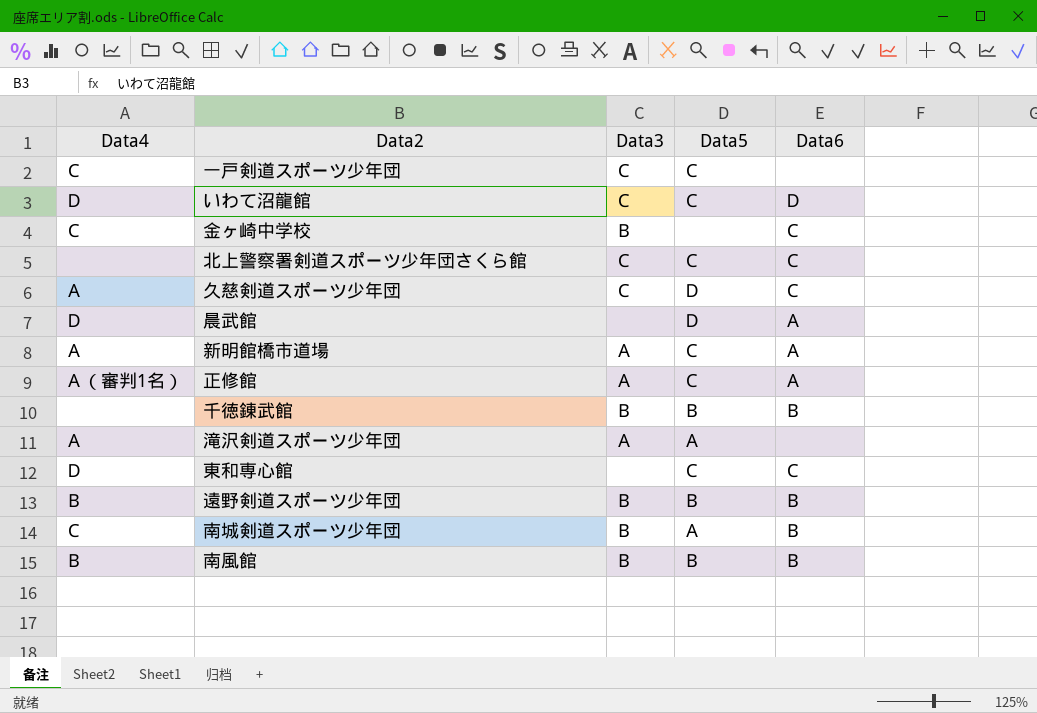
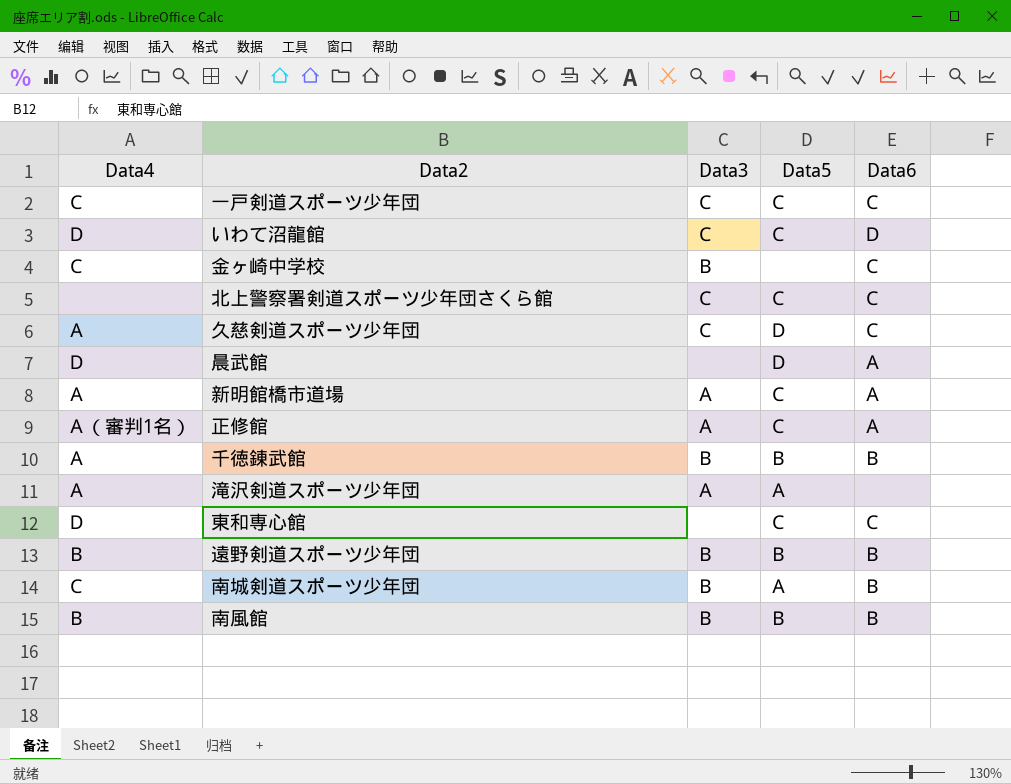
一戸剣道スポーツ少年団 | Data6: none -> Ｃ
千徳錬武館 | Data4: none -> Ａ

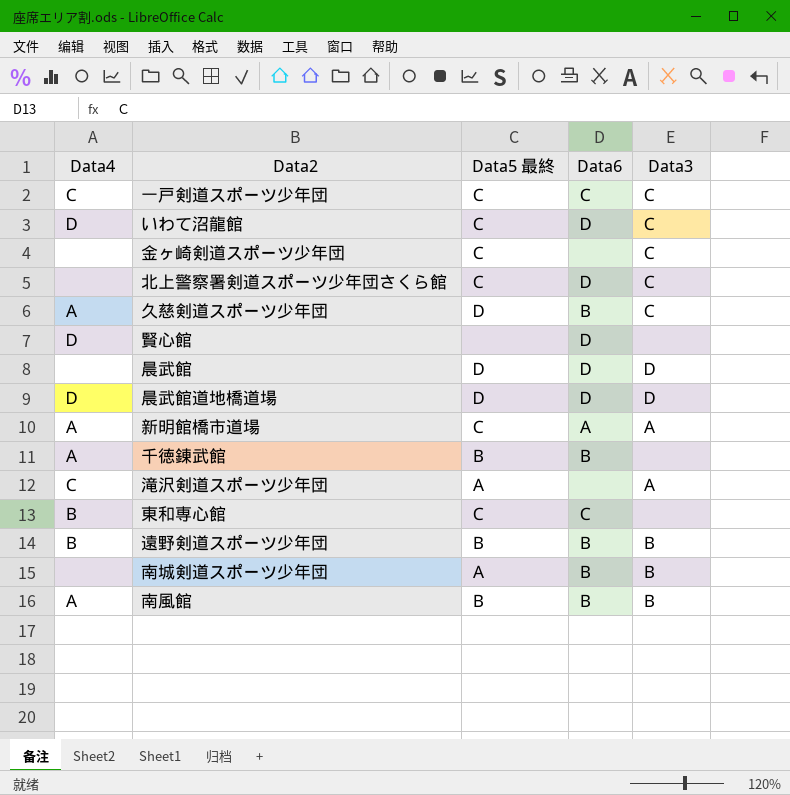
column name: Data5 -> Data5 最終
column Data3 | position: 3 -> 5
row 金ヶ崎中学校: Ｃ | Ｂ | none | Ｃ -> none
row 正修館: Ａ（審判1名） | Ａ | Ｃ | Ａ -> none
row 金ヶ崎剣道スポーツ少年団: none -> none | Ｃ | none | Ｃ
北上警察署剣道スポーツ少年団さくら館 | Data6: Ｃ -> Ｄ
久慈剣道スポーツ少年団 | Data6: Ｃ -> Ｂ
row 賢心館: none -> Ｄ | none | Ｄ | none
晨武館 | Data4: Ｄ -> none
晨武館 | Data6: Ａ -> Ｄ
晨武館 | Data3: none -> Ｄ
row 晨武館道地橋道場: none -> Ｄ | Ｄ | Ｄ | Ｄ
千徳錬武館 | Data3: Ｂ -> none
滝沢剣道スポーツ少年団 | Data4: Ａ -> Ｃ
東和専心館 | Data4: Ｄ -> Ｂ
南城剣道スポーツ少年団 | Data4: Ｃ -> none
南風館 | Data4: Ｂ -> Ａ

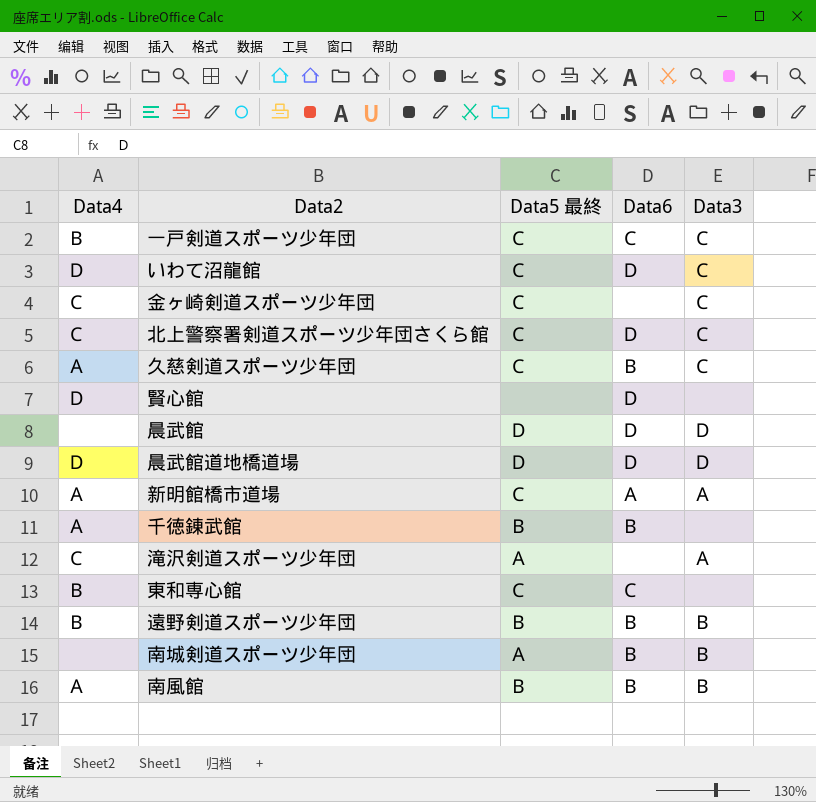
一戸剣道スポーツ少年団 | Data4: Ｃ -> Ｂ
金ヶ崎剣道スポーツ少年団 | Data4: none -> Ｃ
北上警察署剣道スポーツ少年団さくら館 | Data4: none -> Ｃ
久慈剣道スポーツ少年団 | Data5 最終: Ｄ -> Ｃ

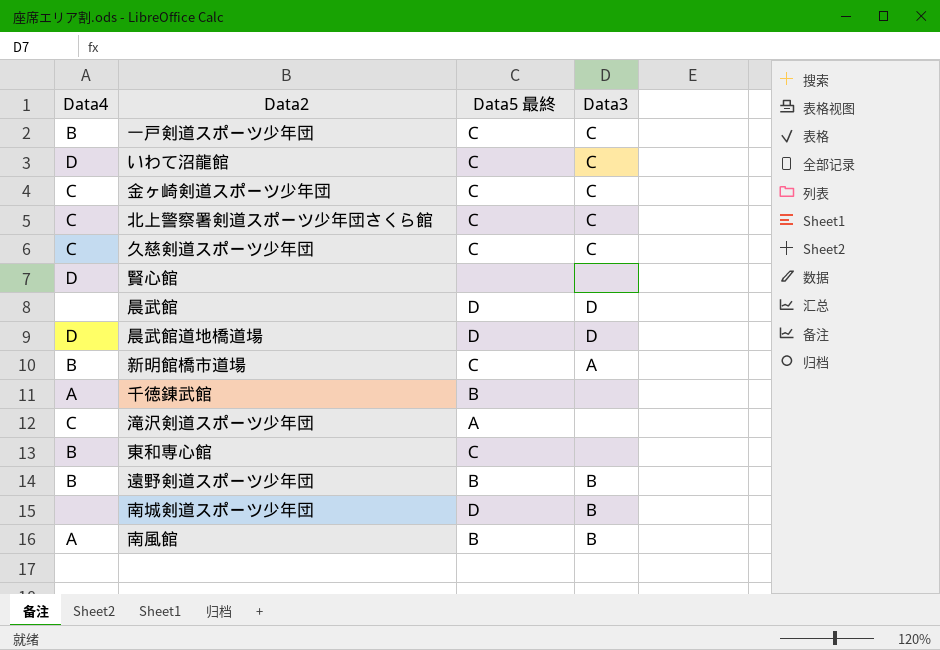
column Data6 | position: 4 -> none
久慈剣道スポーツ少年団 | Data4: Ａ -> Ｃ
新明館橋市道場 | Data4: Ａ -> Ｂ
滝沢剣道スポーツ少年団 | Data3: Ａ -> none
南城剣道スポーツ少年団 | Data5 最終: Ａ -> Ｄ

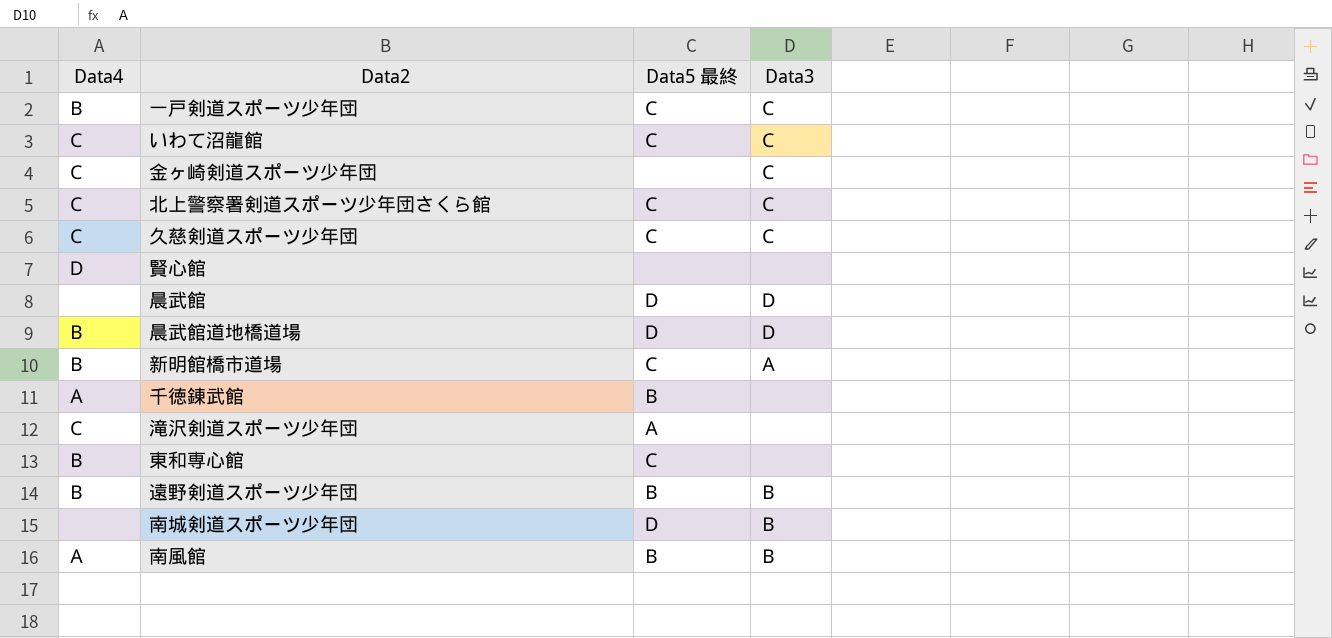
いわて沼龍館 | Data4: Ｄ -> Ｃ
金ヶ崎剣道スポーツ少年団 | Data5 最終: Ｃ -> none
晨武館道地橋道場 | Data4: Ｄ -> Ｂ

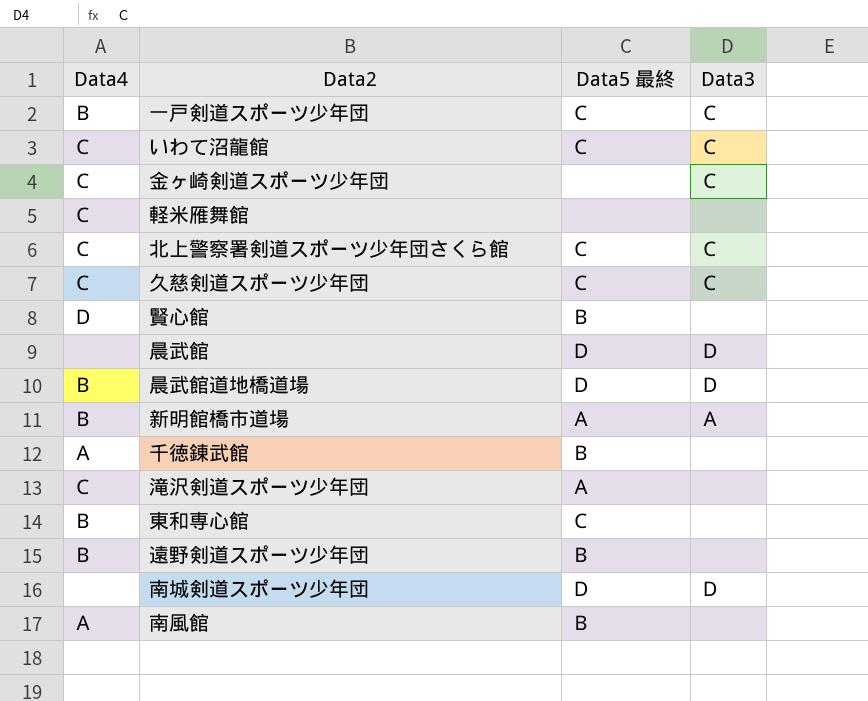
row 軽米雁舞館: none -> Ｃ | none | none
賢心館 | Data5 最終: none -> Ｂ
新明館橋市道場 | Data5 最終: Ｃ -> Ａ
遠野剣道スポーツ少年団 | Data3: Ｂ -> none
南城剣道スポーツ少年団 | Data3: Ｂ -> Ｄ
南風館 | Data3: Ｂ -> none

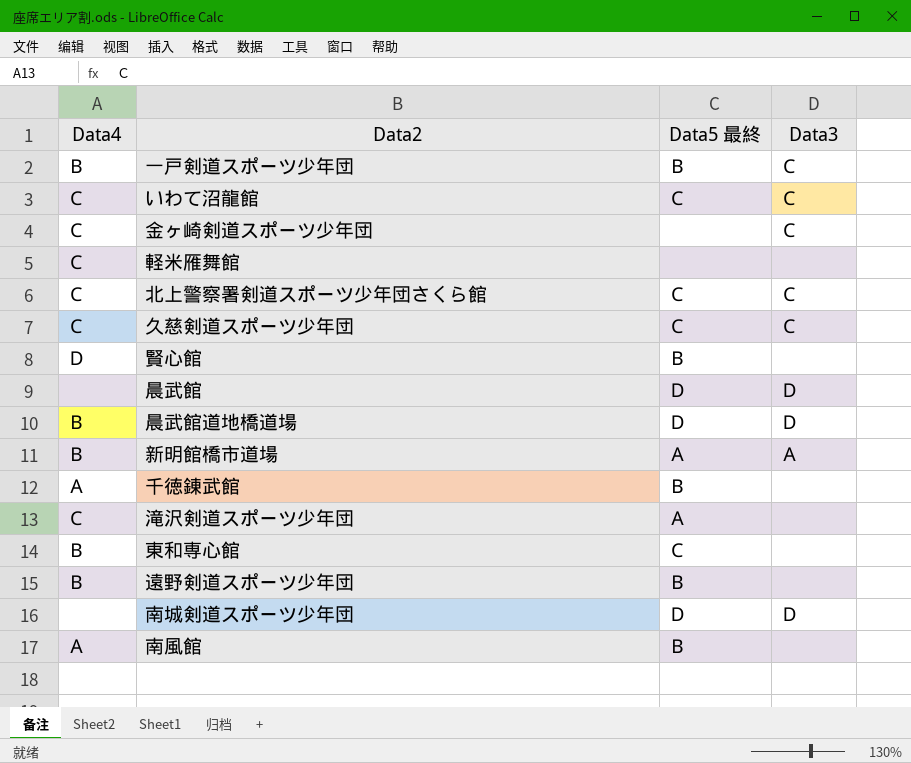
一戸剣道スポーツ少年団 | Data5 最終: Ｃ -> Ｂ

